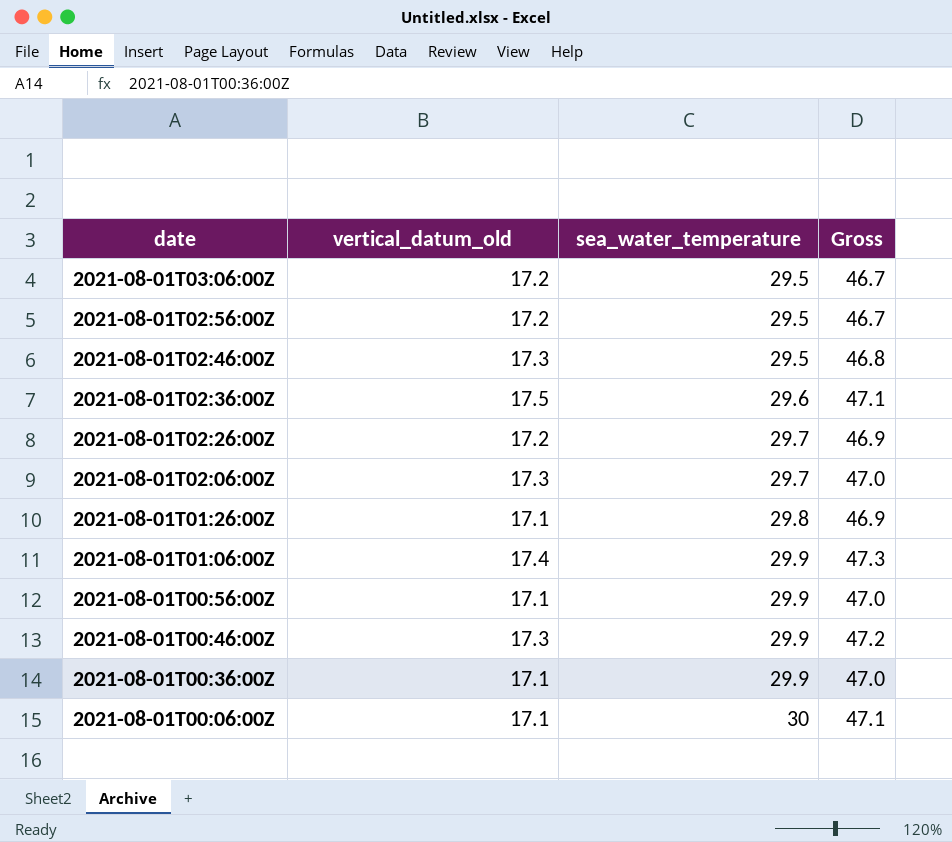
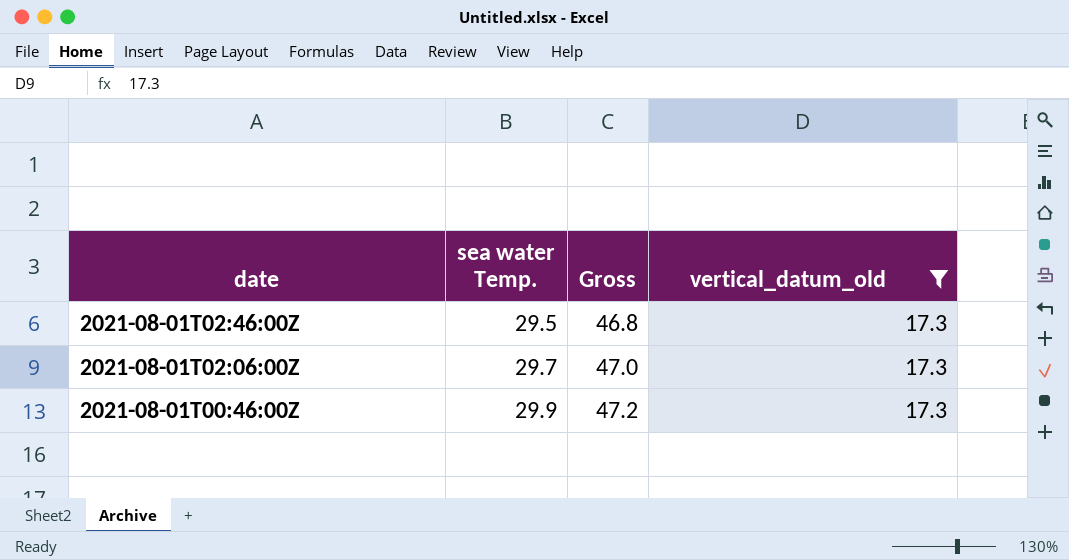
filter: none -> vertical_datum_old = 17.3
column name: sea_water_temperature -> sea water Temp.
column vertical_datum_old | position: 2 -> 4

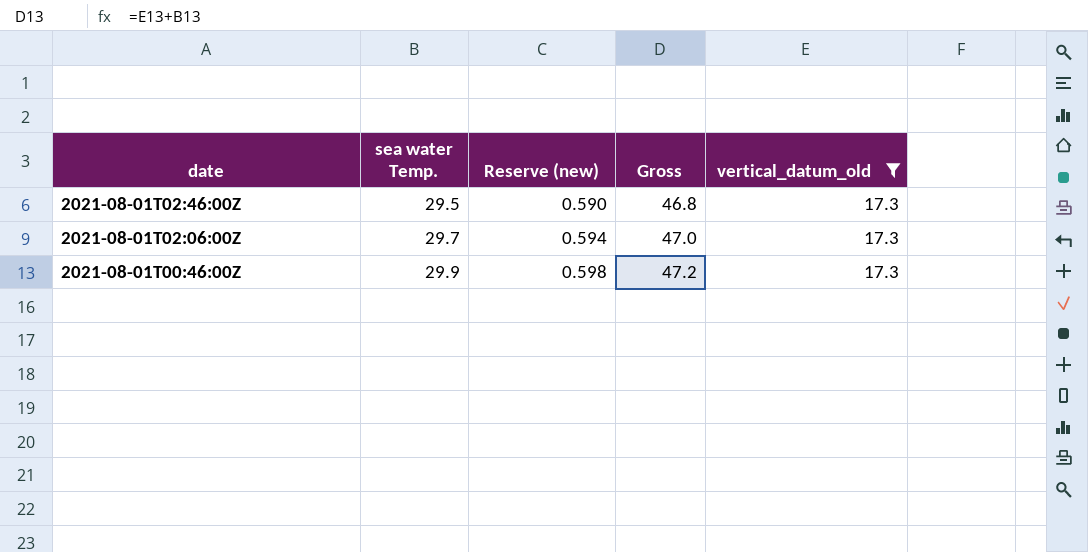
column Reserve (new) | formula: none -> [sea water Temp.] * 0.02

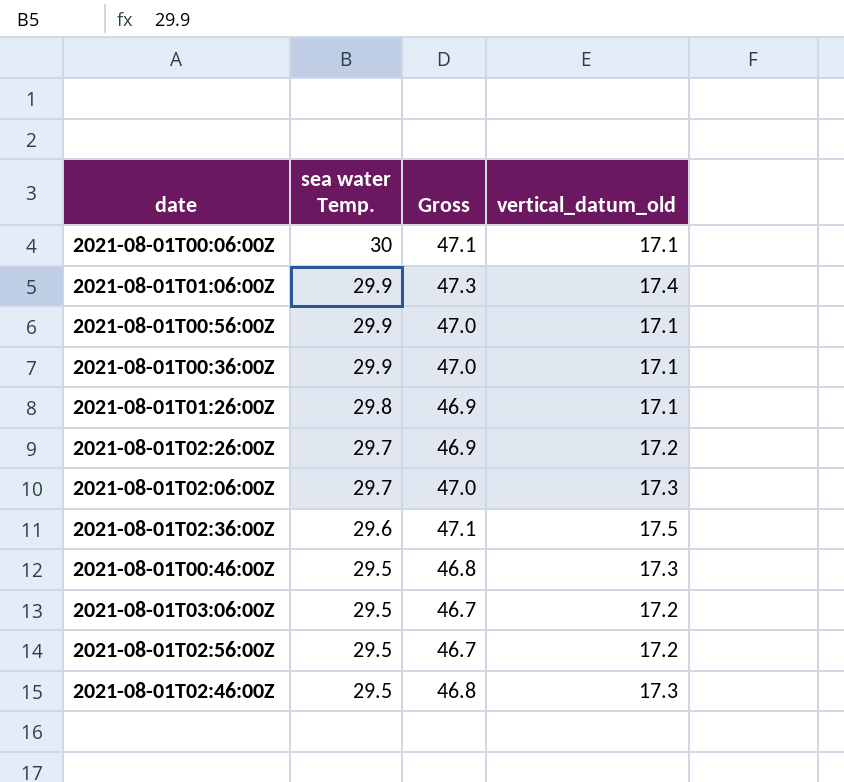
filter: vertical_datum_old = 17.3 -> none
row order: date descending -> sea water Temp. descending
column Reserve (new) | formula: [sea water Temp.] * 0.02 -> none
2021-08-01T00:46:00Z | sea water Temp.: 29.9 -> 29.5
2021-08-01T00:46:00Z | Gross: 47.2 -> 46.8

